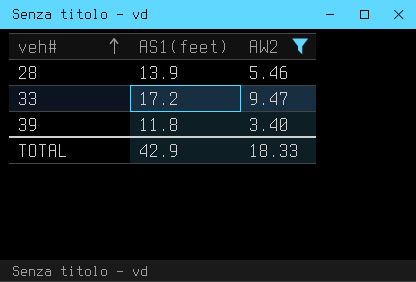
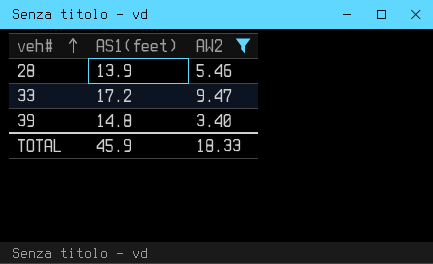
39 | AS1(feet): 11.8 -> 14.8
TOTAL | AS1(feet): 42.9 -> 45.9

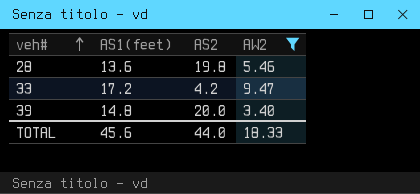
column AS2 | position: none -> 3
28 | AS1(feet): 13.9 -> 13.6
TOTAL | AS1(feet): 45.9 -> 45.6

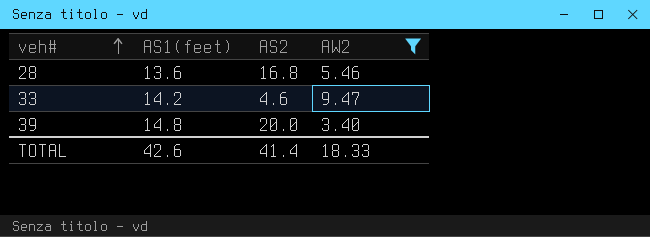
28 | AS2: 19.8 -> 16.8
33 | AS1(feet): 17.2 -> 14.2
33 | AS2: 4.2 -> 4.6
TOTAL | AS1(feet): 45.6 -> 42.6
TOTAL | AS2: 44.0 -> 41.4

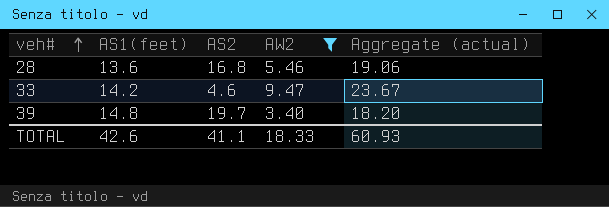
column Aggregate (actual) | formula: none -> [AS1(feet)] + [AW2]
39 | AS2: 20.0 -> 19.7
TOTAL | AS2: 41.4 -> 41.1

